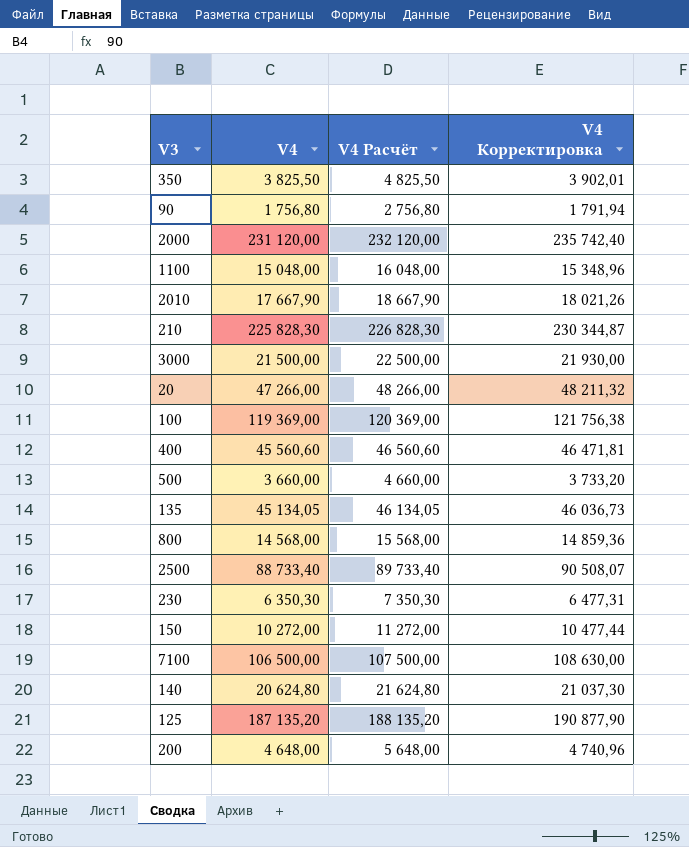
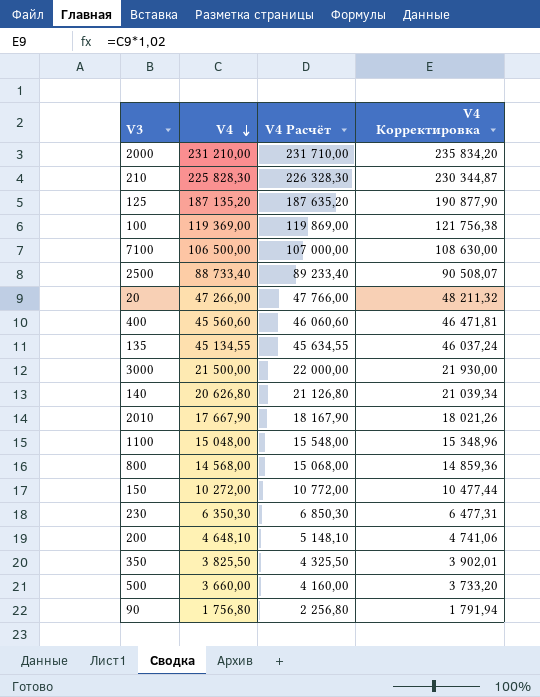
row order: none -> V4 descending
column V4 Расчёт | formula: [V4] + 1000 -> [V4] + 500
2000 | V4: 231 120,00 -> 231 210,00
2000 | V4 Корректировка: 235 742,40 -> 235 834,20
135 | V4: 45 134,05 -> 45 134,55
135 | V4 Корректировка: 46 036,73 -> 46 037,24
140 | V4: 20 624,80 -> 20 626,80
140 | V4 Корректировка: 21 037,30 -> 21 039,34
200 | V4: 4 648,00 -> 4 648,10
200 | V4 Корректировка: 4 740,96 -> 4 741,06

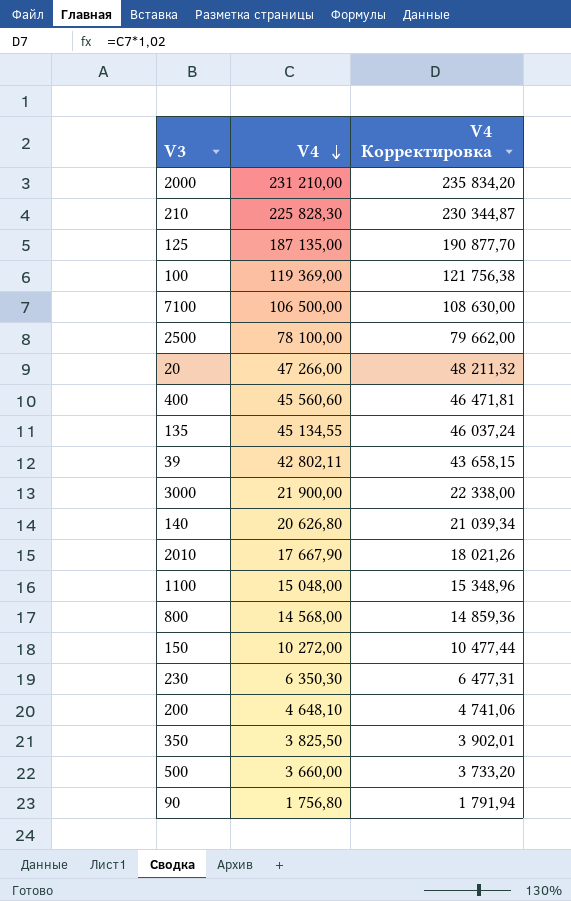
column V4 Расчёт | formula: [V4] + 500 -> none
125 | V4: 187 135,20 -> 187 135,00
125 | V4 Корректировка: 190 877,90 -> 190 877,70
2500 | V4: 88 733,40 -> 78 100,00
2500 | V4 Корректировка: 90 508,07 -> 79 662,00
row 39: none -> 42 802,11 | 43 658,15
3000 | V4: 21 500,00 -> 21 900,00
3000 | V4 Корректировка: 21 930,00 -> 22 338,00

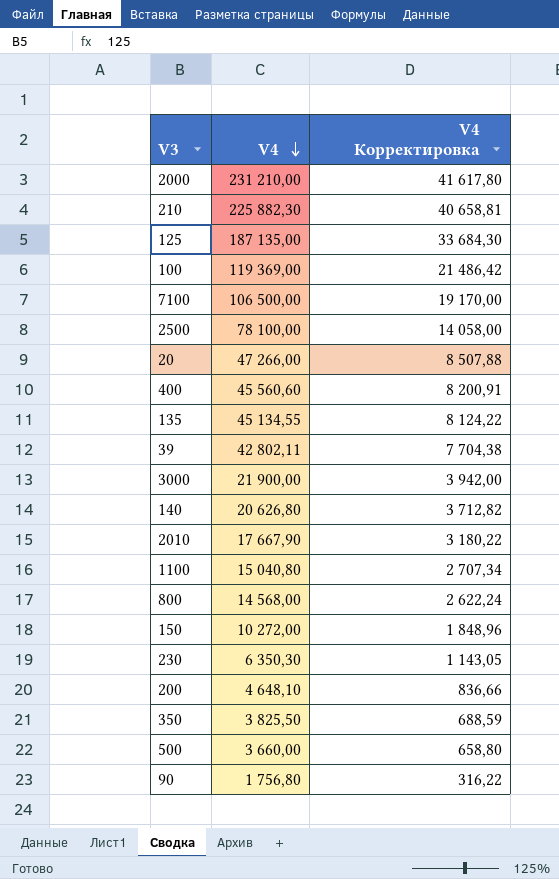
column V4 Корректировка | formula: [V4] * 1,02 -> [V4] * 0,18
210 | V4: 225 828,30 -> 225 882,30
1100 | V4: 15 048,00 -> 15 040,80

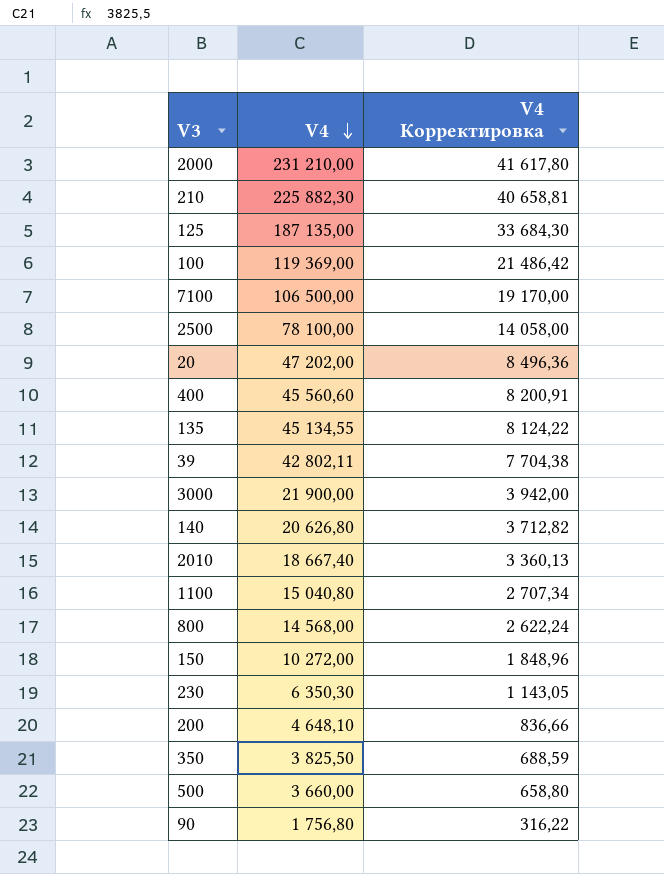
20 | V4: 47 266,00 -> 47 202,00
20 | V4 Корректировка: 8 507,88 -> 8 496,36
2010 | V4: 17 667,90 -> 18 667,40
2010 | V4 Корректировка: 3 180,22 -> 3 360,13

